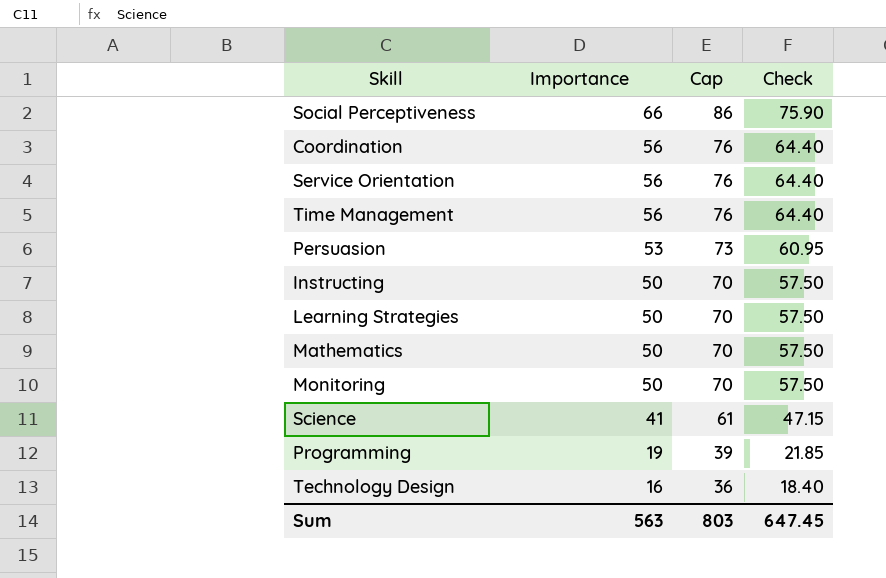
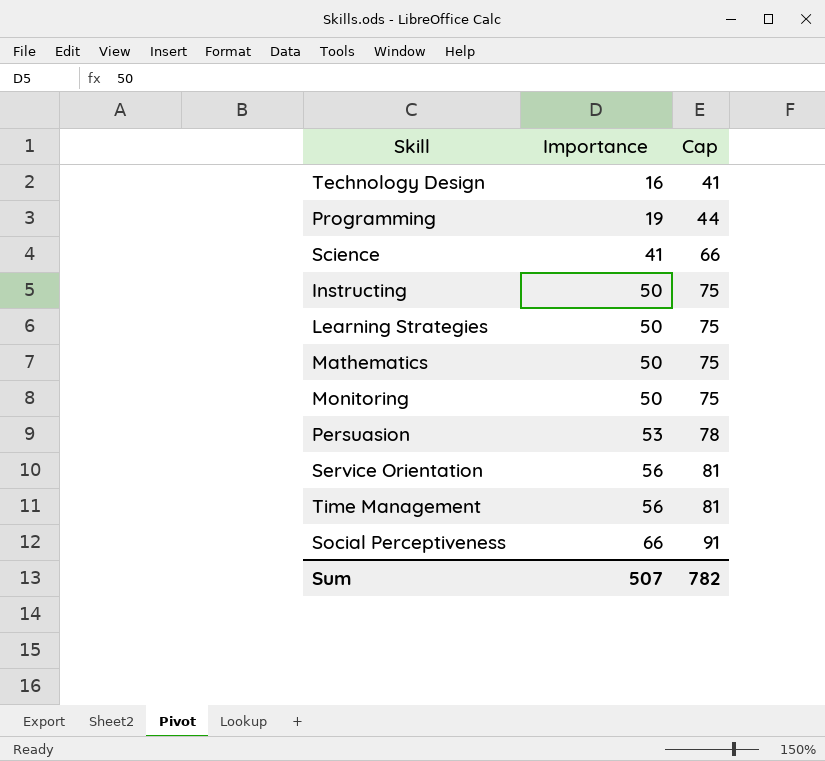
row order: Importance descending -> Importance ascending
column Check | formula: [Importance] * 1.15 -> none
column Cap | formula: [Importance] + 20 -> [Importance] + 25
row Coordination: 56 | 76 | 64.40 -> none
Sum | Importance: 563 -> 507
Sum | Cap: 803 -> 782

